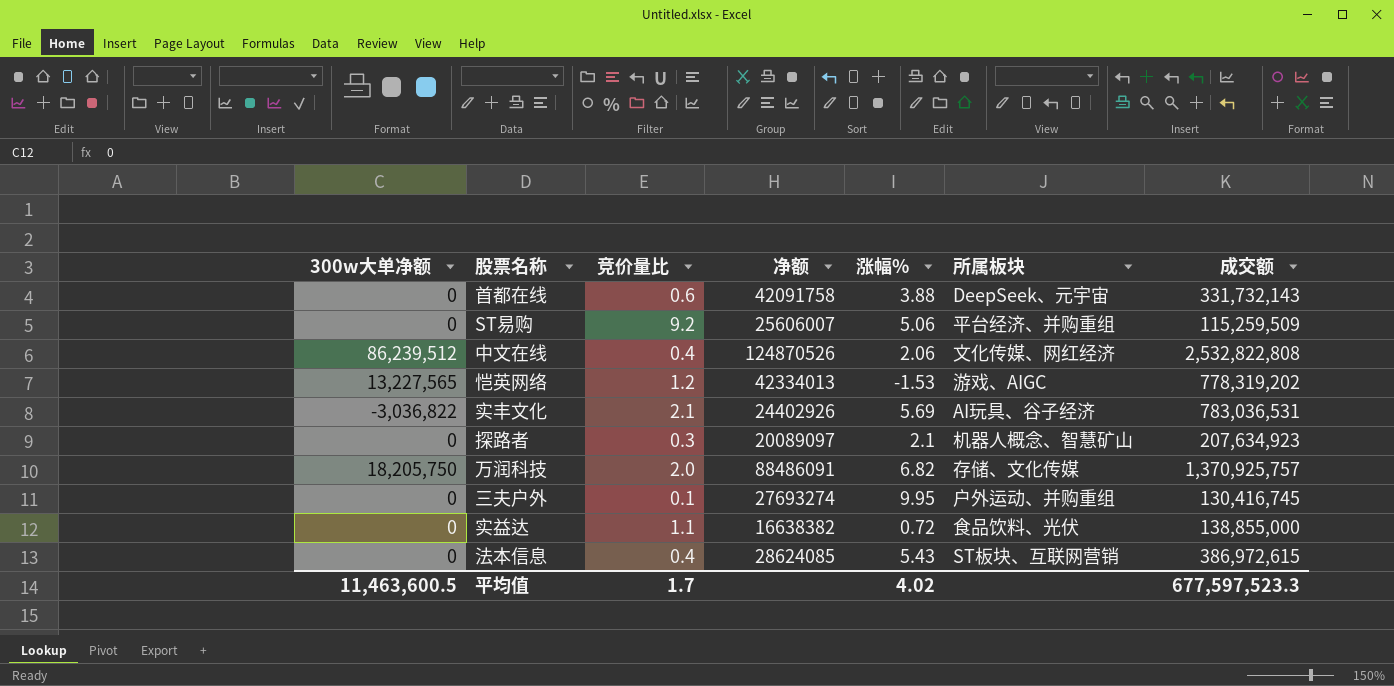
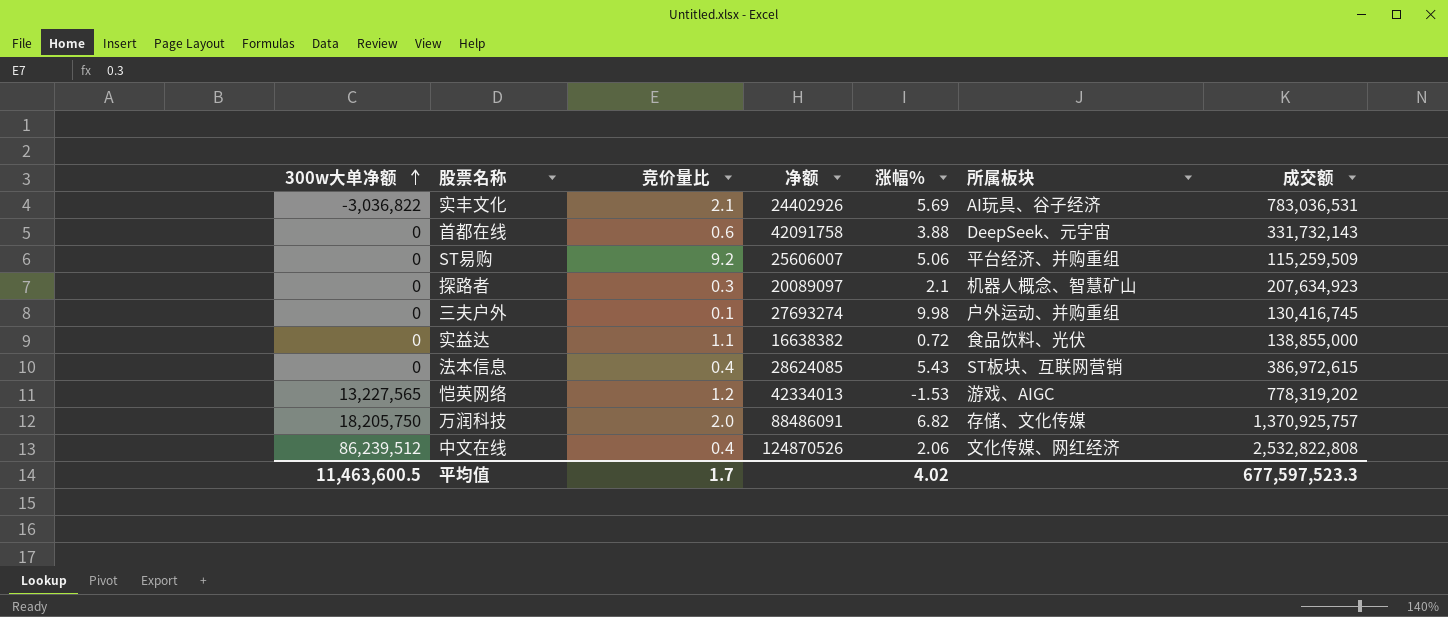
row order: none -> 300w大单净额 ascending
三夫户外 | 涨幅%: 9.95 -> 9.98

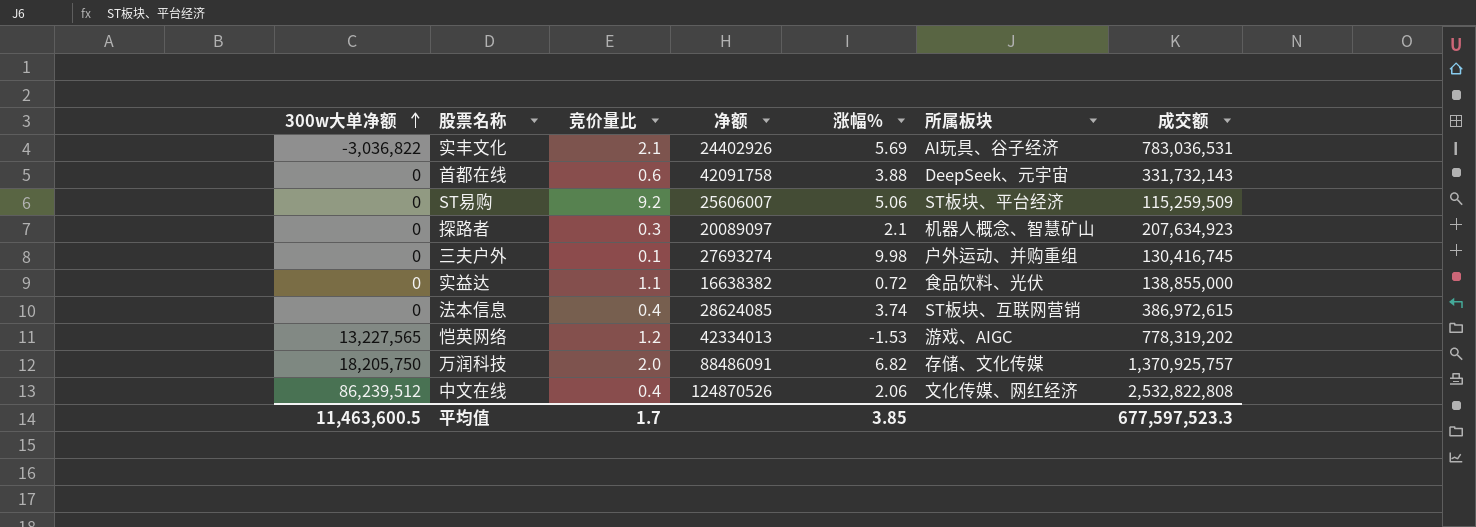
ST易购 | 所属板块: 平台经济、并购重组 -> ST板块、平台经济
法本信息 | 涨幅%: 5.43 -> 3.74
平均值 | 涨幅%: 4.02 -> 3.85

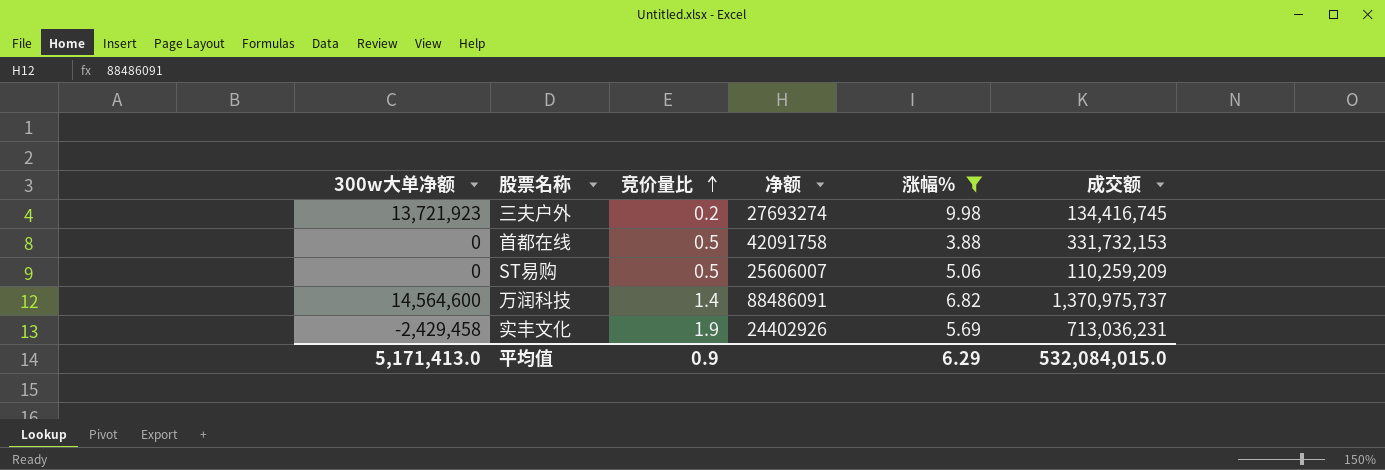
filter: none -> 涨幅% >= 3.88
row order: 300w大单净额 ascending -> 竞价量比 ascending
column 所属板块 | position: 6 -> none
三夫户外 | 300w大单净额: 0 -> 13,721,923
三夫户外 | 竞价量比: 0.1 -> 0.2
三夫户外 | 成交额: 130,416,745 -> 134,416,745
首都在线 | 竞价量比: 0.6 -> 0.5
首都在线 | 成交额: 331,732,143 -> 331,732,153
ST易购 | 竞价量比: 9.2 -> 0.5
ST易购 | 成交额: 115,259,509 -> 110,259,209
万润科技 | 300w大单净额: 18,205,750 -> 14,564,600
万润科技 | 竞价量比: 2.0 -> 1.4
万润科技 | 成交额: 1,370,925,757 -> 1,370,975,737
实丰文化 | 300w大单净额: -3,036,822 -> -2,429,458
实丰文化 | 竞价量比: 2.1 -> 1.9
实丰文化 | 成交额: 783,036,531 -> 713,036,231
平均值 | 300w大单净额: 11,463,600.5 -> 5,171,413.0
平均值 | 竞价量比: 1.7 -> 0.9
平均值 | 涨幅%: 3.85 -> 6.29
平均值 | 成交额: 677,597,523.3 -> 532,084,015.0

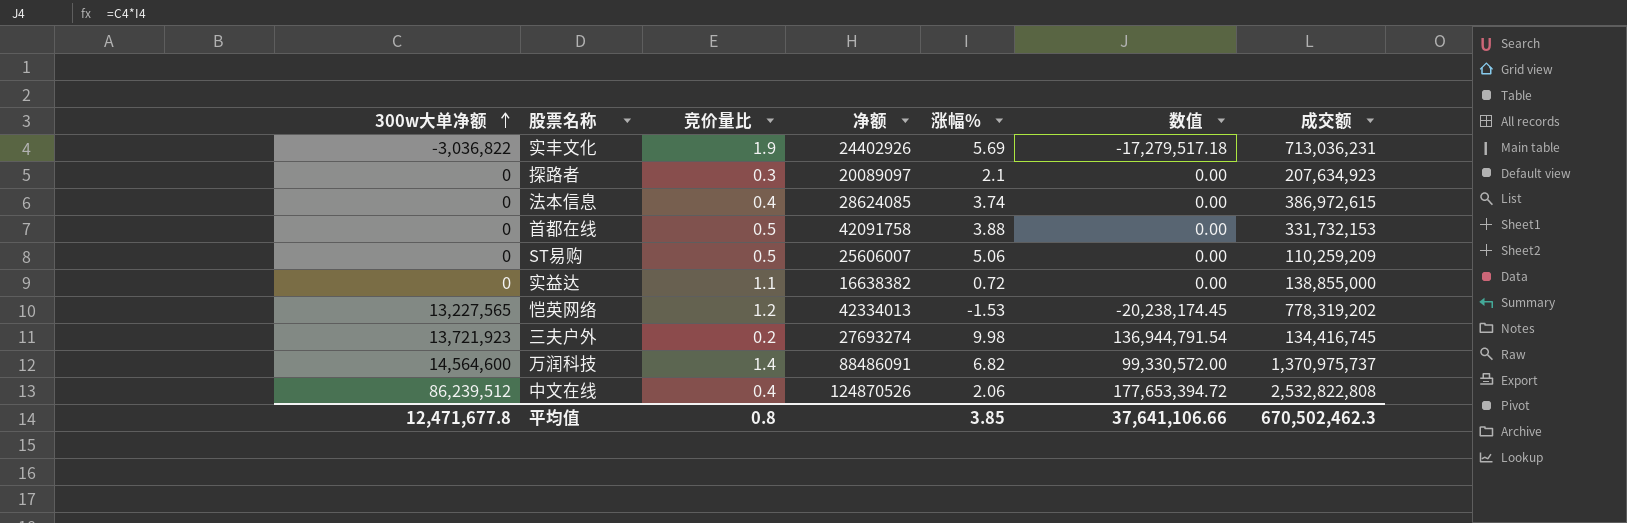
filter: 涨幅% >= 3.88 -> none
row order: 竞价量比 ascending -> 300w大单净额 ascending
column 数值 | formula: none -> [300w大单净额] * [涨幅%]
实丰文化 | 300w大单净额: -2,429,458 -> -3,036,822
平均值 | 300w大单净额: 5,171,413.0 -> 12,471,677.8
平均值 | 竞价量比: 0.9 -> 0.8
平均值 | 涨幅%: 6.29 -> 3.85
平均值 | 成交额: 532,084,015.0 -> 670,502,462.3

